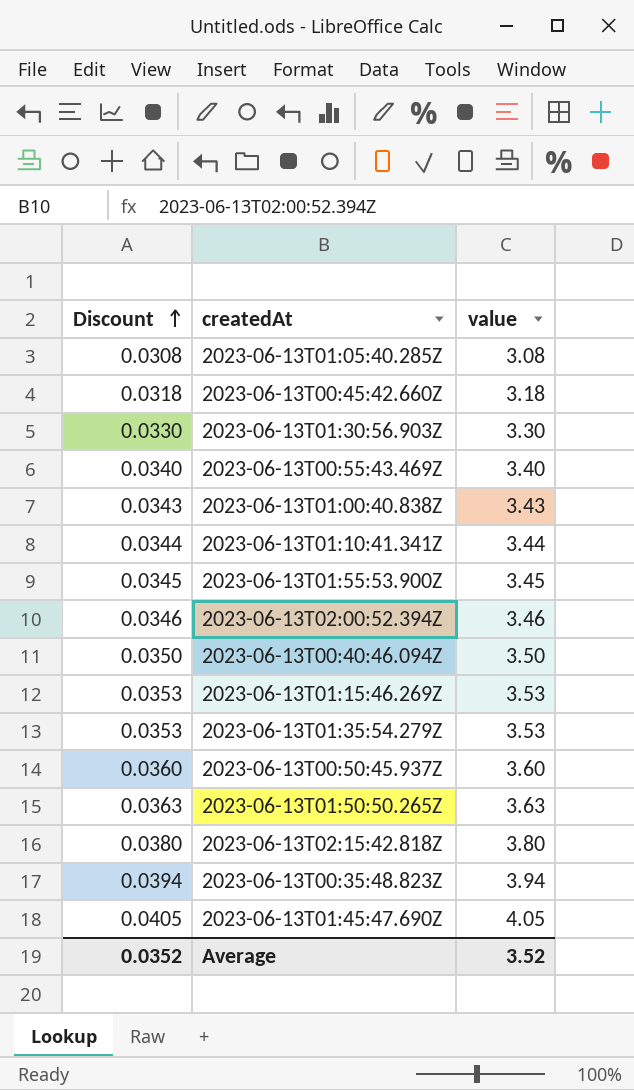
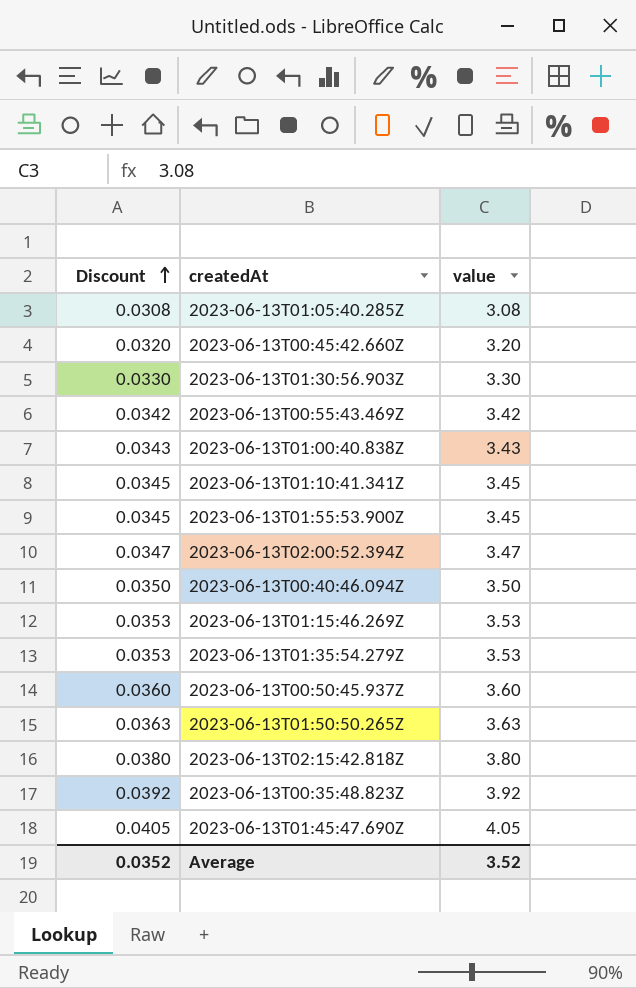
2023-06-13T00:45:42.660Z | Discount: 0.0318 -> 0.0320
2023-06-13T00:45:42.660Z | value: 3.18 -> 3.20
2023-06-13T00:55:43.469Z | Discount: 0.0340 -> 0.0342
2023-06-13T00:55:43.469Z | value: 3.40 -> 3.42
2023-06-13T01:10:41.341Z | Discount: 0.0344 -> 0.0345
2023-06-13T01:10:41.341Z | value: 3.44 -> 3.45
2023-06-13T02:00:52.394Z | Discount: 0.0346 -> 0.0347
2023-06-13T02:00:52.394Z | value: 3.46 -> 3.47
2023-06-13T00:35:48.823Z | Discount: 0.0394 -> 0.0392
2023-06-13T00:35:48.823Z | value: 3.94 -> 3.92

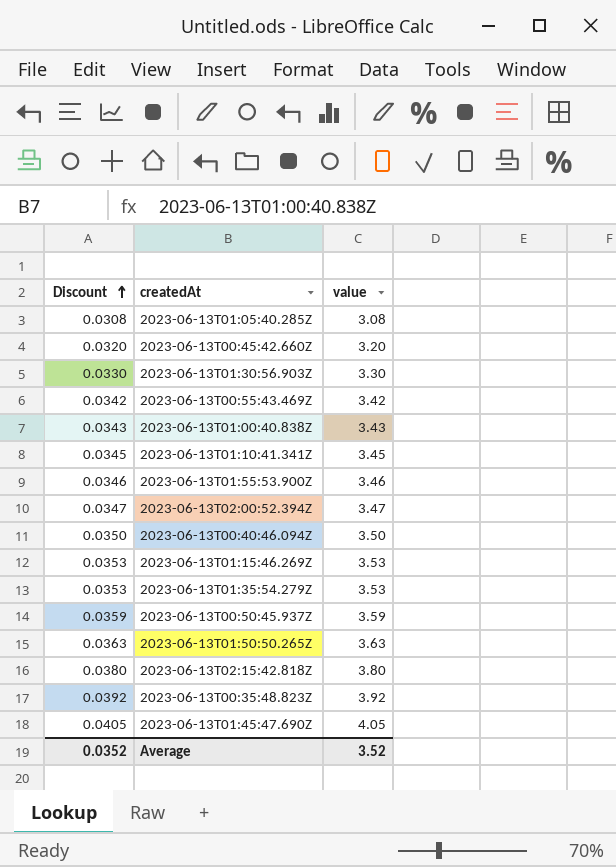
2023-06-13T01:55:53.900Z | Discount: 0.0345 -> 0.0346
2023-06-13T01:55:53.900Z | value: 3.45 -> 3.46
2023-06-13T00:50:45.937Z | Discount: 0.0360 -> 0.0359
2023-06-13T00:50:45.937Z | value: 3.60 -> 3.59

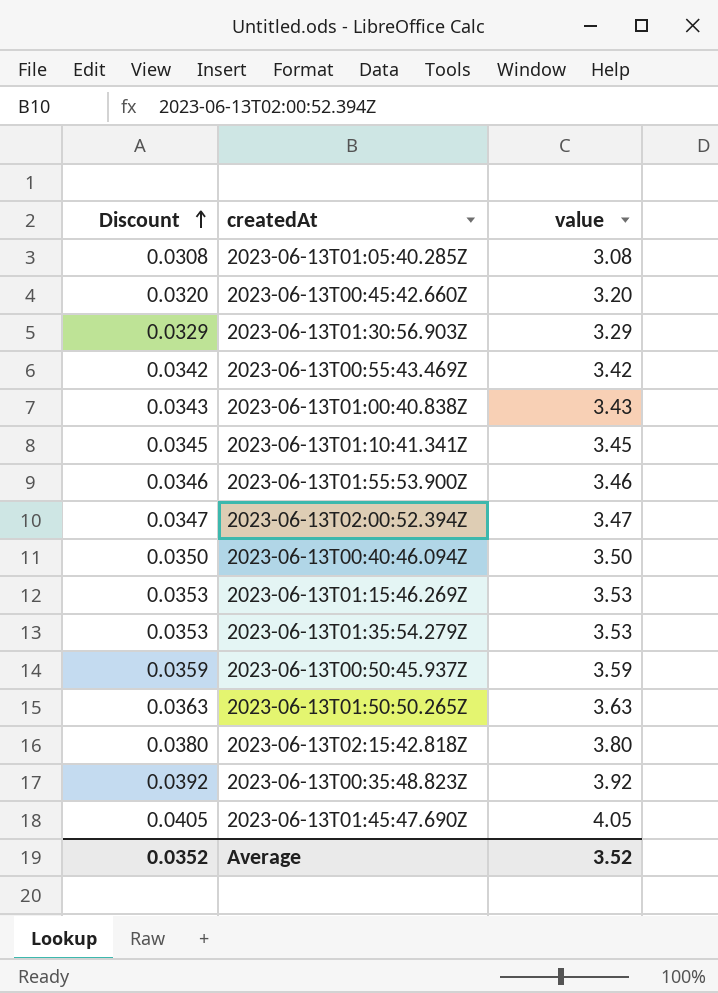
2023-06-13T01:30:56.903Z | Discount: 0.0330 -> 0.0329
2023-06-13T01:30:56.903Z | value: 3.30 -> 3.29

